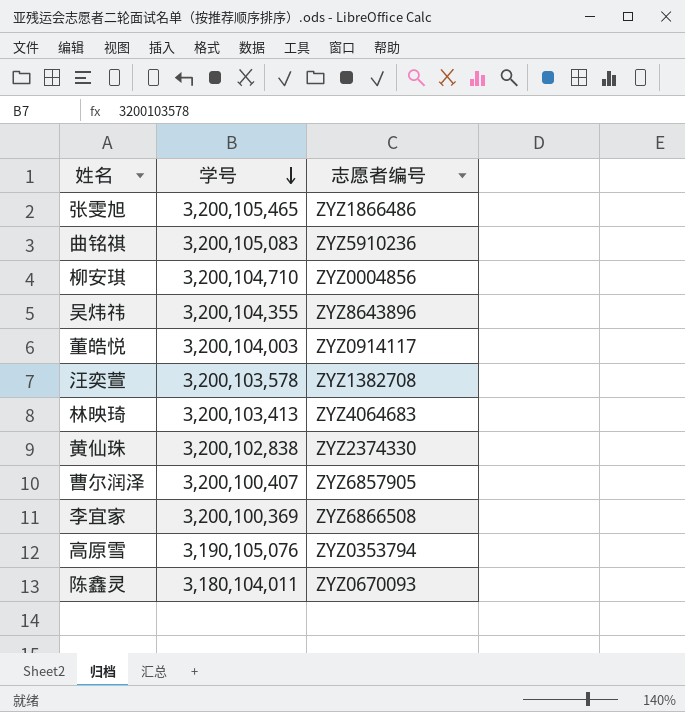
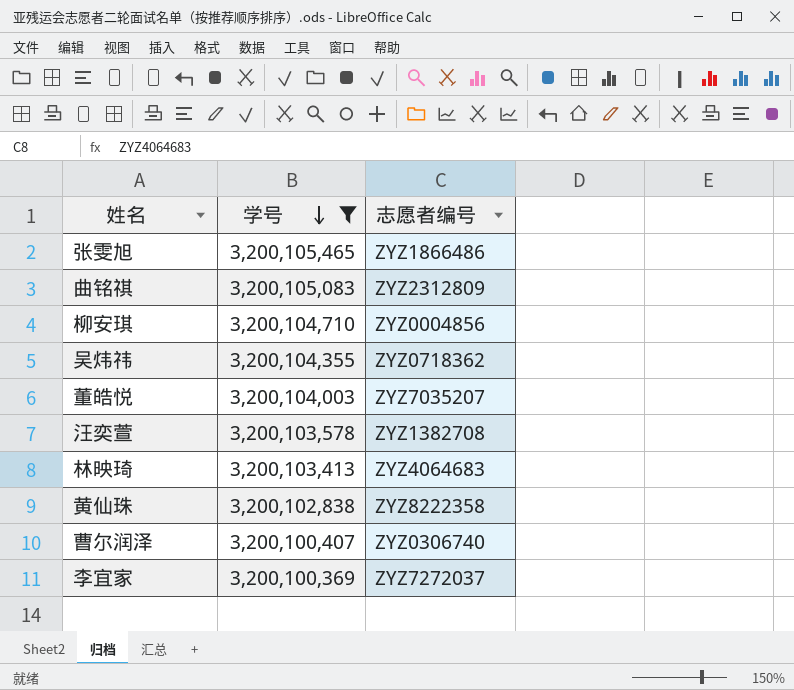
filter: none -> 学号 >= 3,200,100,369
曲铭祺 | 志愿者编号: ZYZ5910236 -> ZYZ2312809
吴炜祎 | 志愿者编号: ZYZ8643896 -> ZYZ0718362
董皓悦 | 志愿者编号: ZYZ0914117 -> ZYZ7035207
黄仙珠 | 志愿者编号: ZYZ2374330 -> ZYZ8222358
曹尔润泽 | 志愿者编号: ZYZ6857905 -> ZYZ0306740
李宜家 | 志愿者编号: ZYZ6866508 -> ZYZ7272037

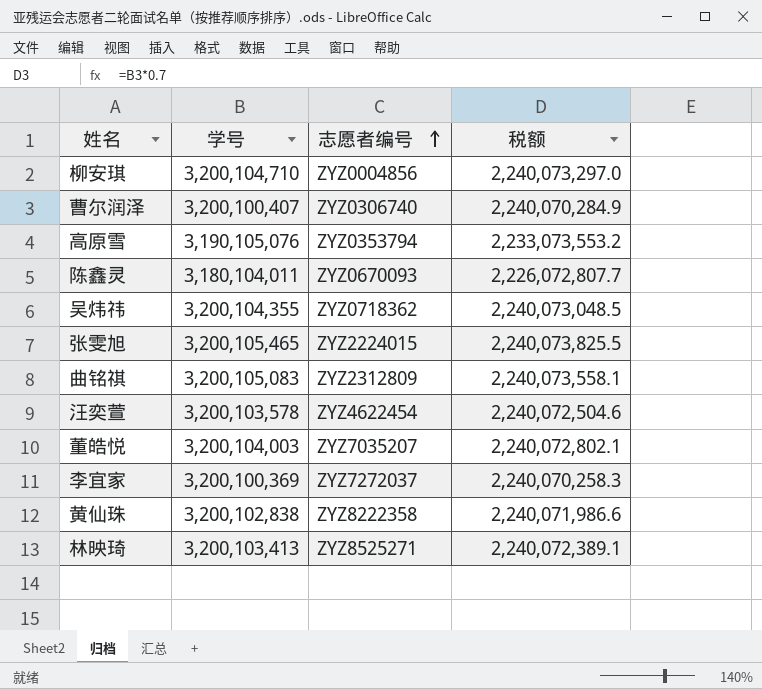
filter: 学号 >= 3,200,100,369 -> none
row order: 学号 descending -> 志愿者编号 ascending
column 税额 | formula: none -> [学号] * 0.7
张雯旭 | 志愿者编号: ZYZ1866486 -> ZYZ2224015
汪奕萱 | 志愿者编号: ZYZ1382708 -> ZYZ4622454
林映琦 | 志愿者编号: ZYZ4064683 -> ZYZ8525271

